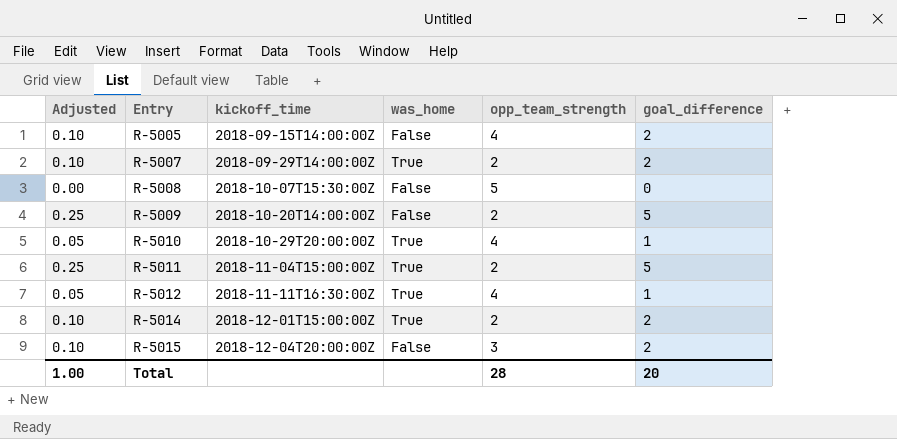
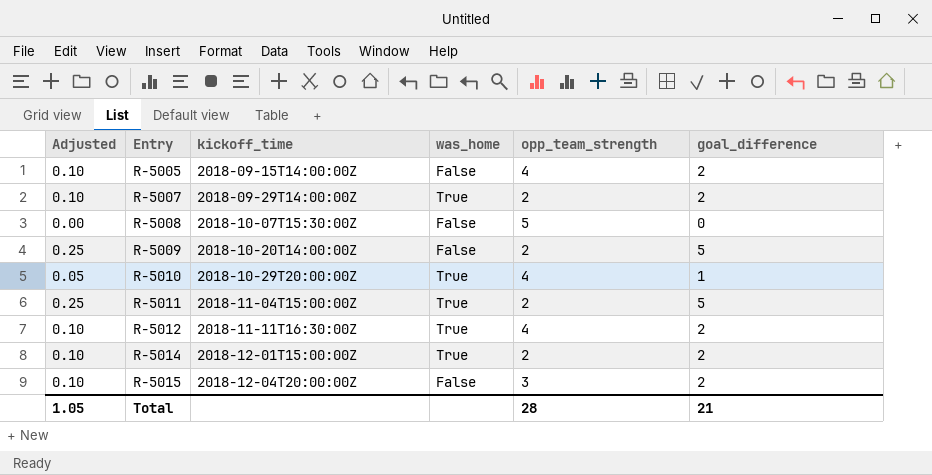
R-5012 | Adjusted: 0.05 -> 0.10
R-5012 | goal_difference: 1 -> 2
Total | Adjusted: 1.00 -> 1.05
Total | goal_difference: 20 -> 21

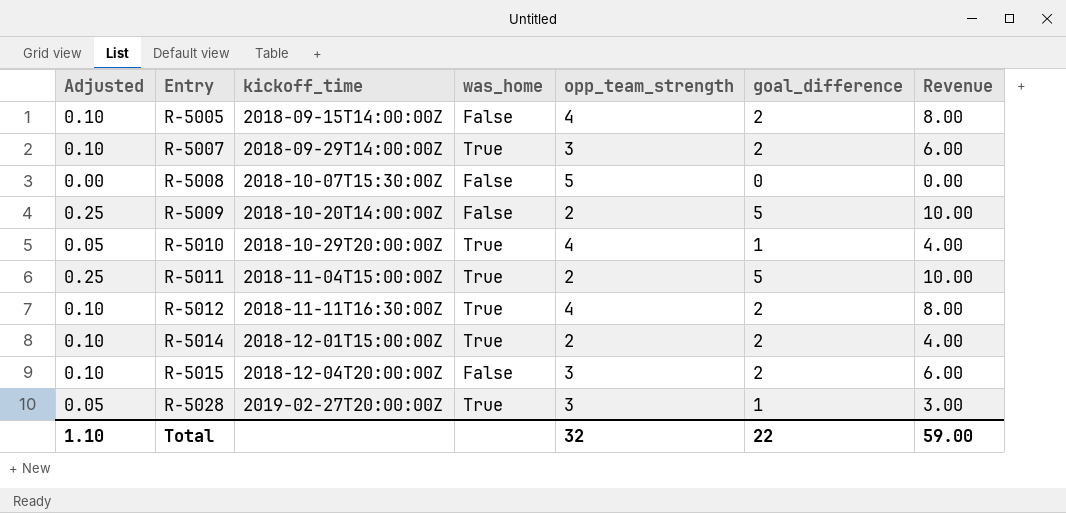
column Revenue | formula: none -> [opp_team_strength] * [goal_difference]
R-5007 | opp_team_strength: 2 -> 3
row R-5028: none -> 0.05 | 2019-02-27T20:00:00Z | True | 3 | 1 | 3.00
Total | Adjusted: 1.05 -> 1.10
Total | opp_team_strength: 28 -> 32
Total | goal_difference: 21 -> 22

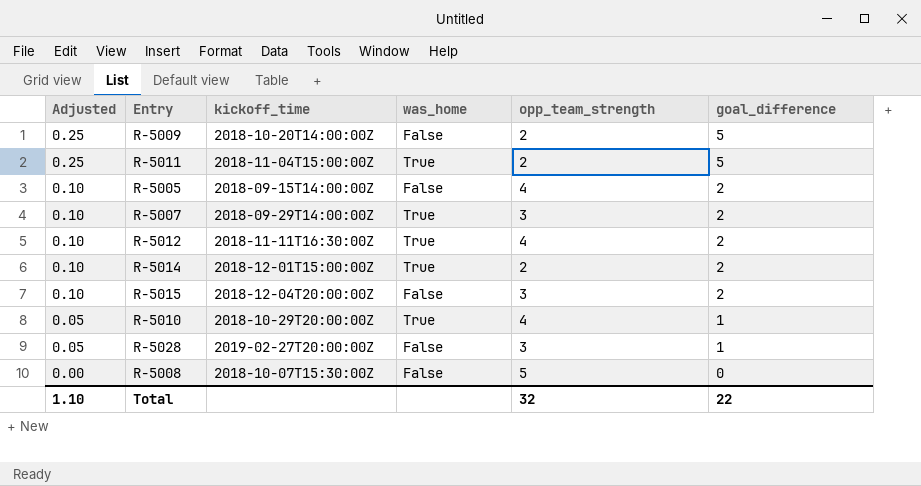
row order: Entry ascending -> Adjusted descending
column Revenue | formula: [opp_team_strength] * [goal_difference] -> none
R-5028 | was_home: True -> False

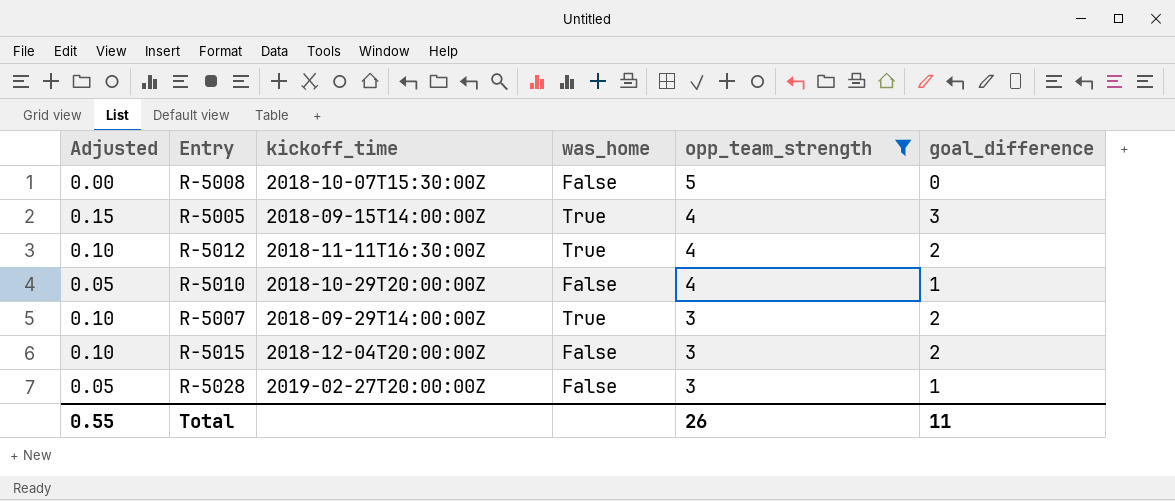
filter: none -> opp_team_strength != 2
row order: Adjusted descending -> opp_team_strength descending
R-5005 | Adjusted: 0.10 -> 0.15
R-5005 | was_home: False -> True
R-5005 | goal_difference: 2 -> 3
R-5010 | was_home: True -> False
Total | Adjusted: 1.10 -> 0.55
Total | opp_team_strength: 32 -> 26
Total | goal_difference: 22 -> 11

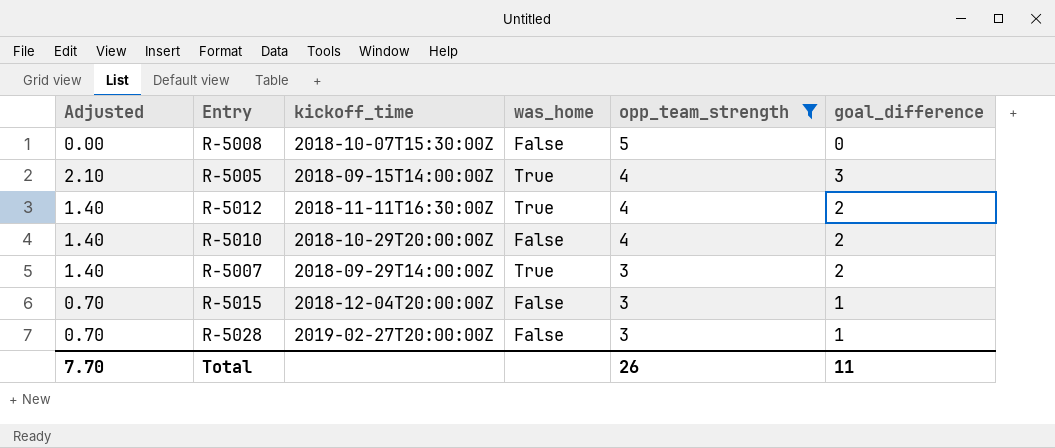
column Adjusted | formula: [goal_difference] * 0.05 -> [goal_difference] * 0.7
R-5010 | goal_difference: 1 -> 2
R-5015 | goal_difference: 2 -> 1
Total | Adjusted: 0.55 -> 7.70

